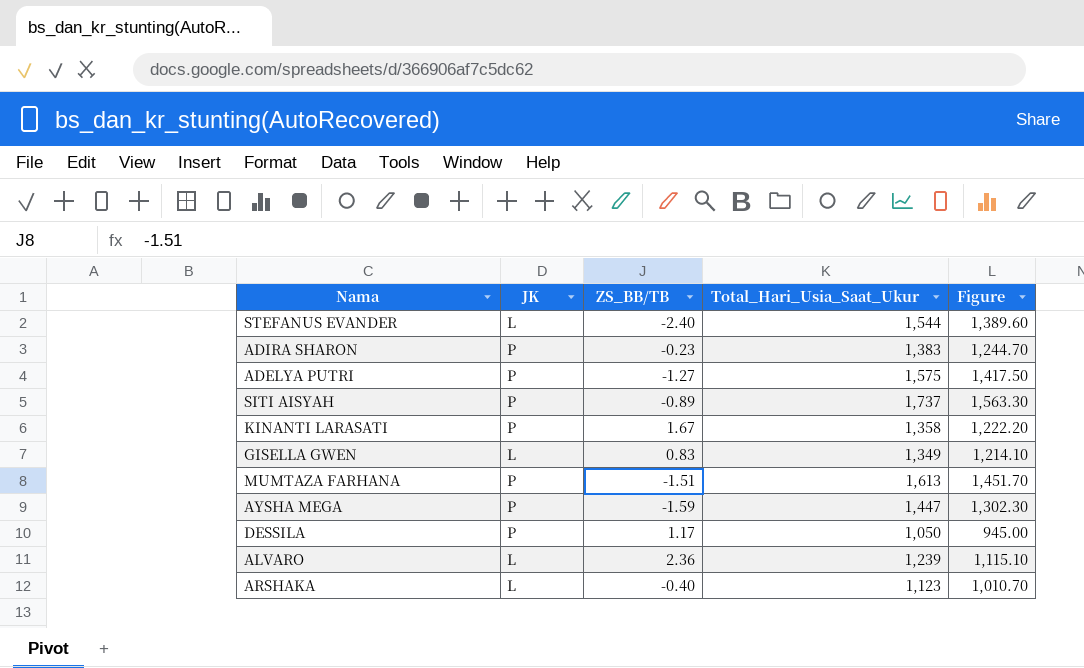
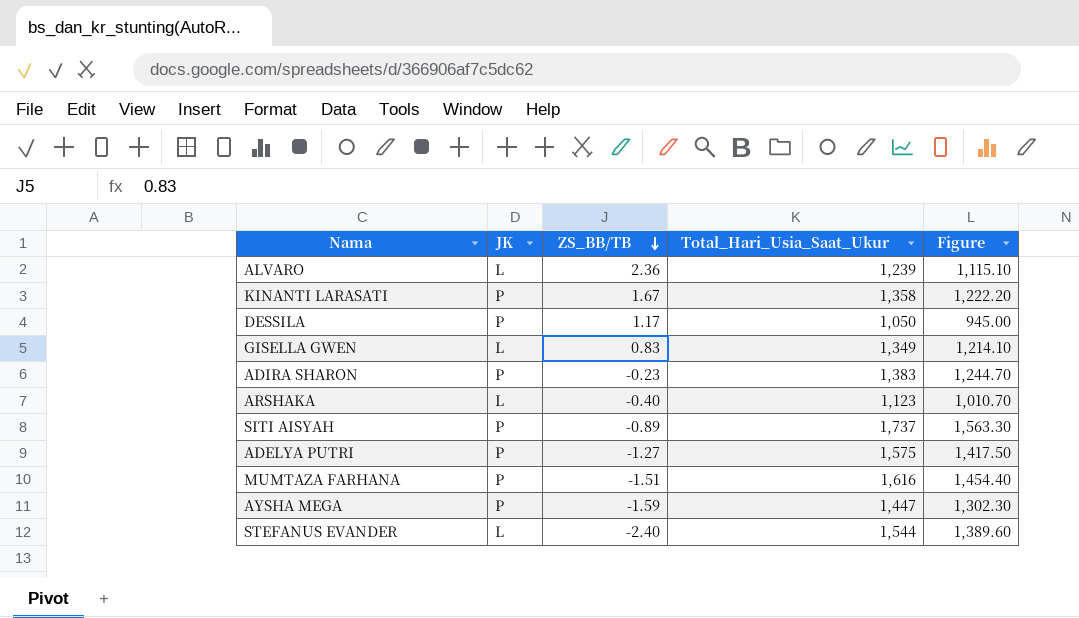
row order: none -> ZS_BB/TB descending
MUMTAZA FARHANA | Total_Hari_Usia_Saat_Ukur: 1,613 -> 1,616
MUMTAZA FARHANA | Figure: 1,451.70 -> 1,454.40

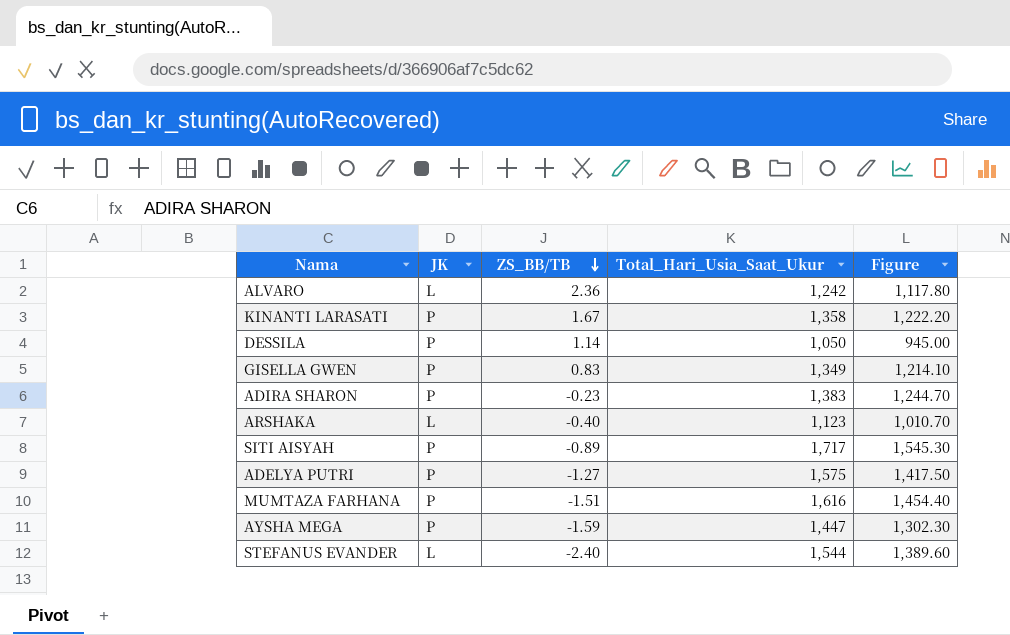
ALVARO | Total_Hari_Usia_Saat_Ukur: 1,239 -> 1,242
ALVARO | Figure: 1,115.10 -> 1,117.80
DESSILA | ZS_BB/TB: 1.17 -> 1.14
GISELLA GWEN | JK: L -> P
SITI AISYAH | Total_Hari_Usia_Saat_Ukur: 1,737 -> 1,717
SITI AISYAH | Figure: 1,563.30 -> 1,545.30

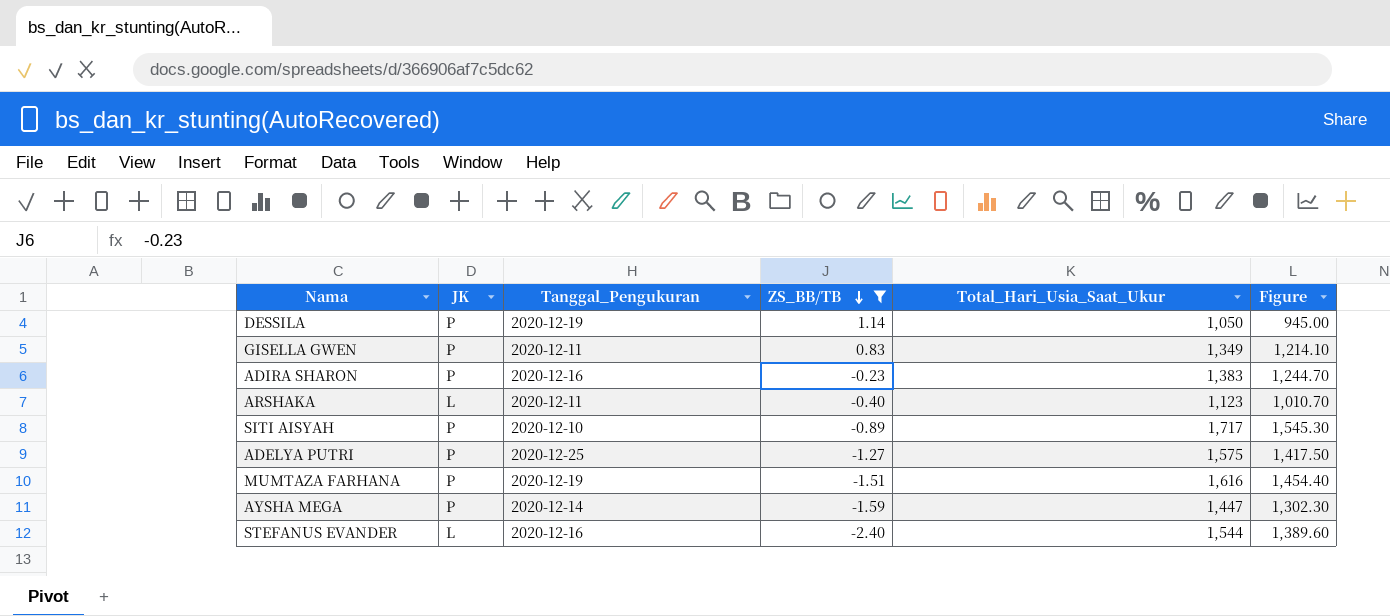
filter: none -> ZS_BB/TB <= 1.14
column Tanggal_Pengukuran | position: none -> 3

